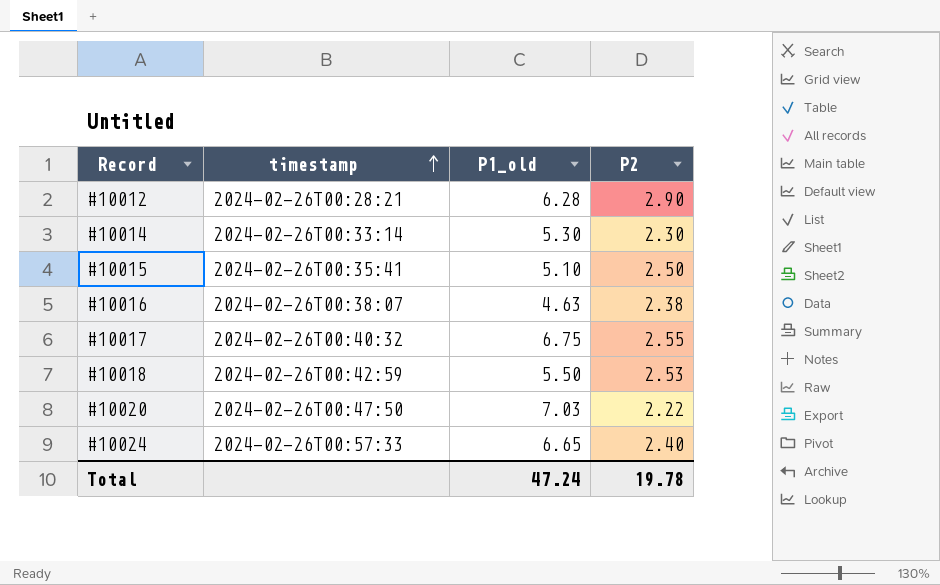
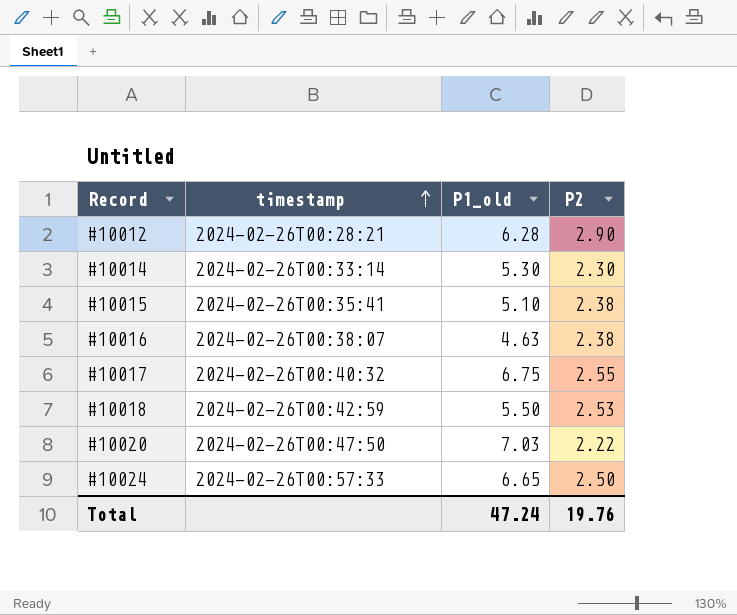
#10015 | P2: 2.50 -> 2.38
#10024 | P2: 2.40 -> 2.50
Total | P2: 19.78 -> 19.76

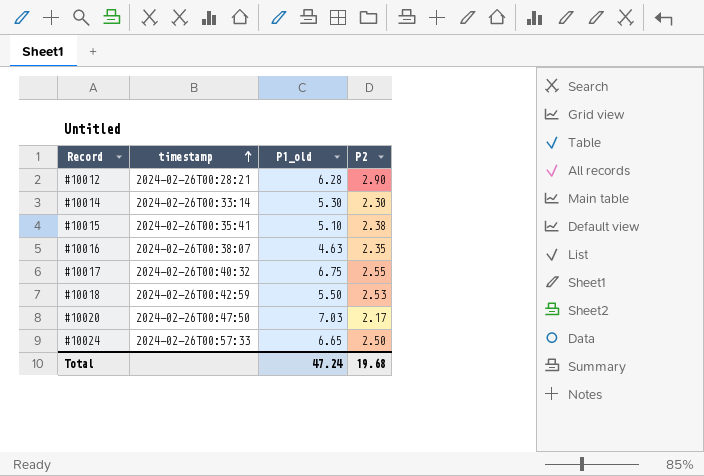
#10016 | P2: 2.38 -> 2.35
#10020 | P2: 2.22 -> 2.17
Total | P2: 19.76 -> 19.68

